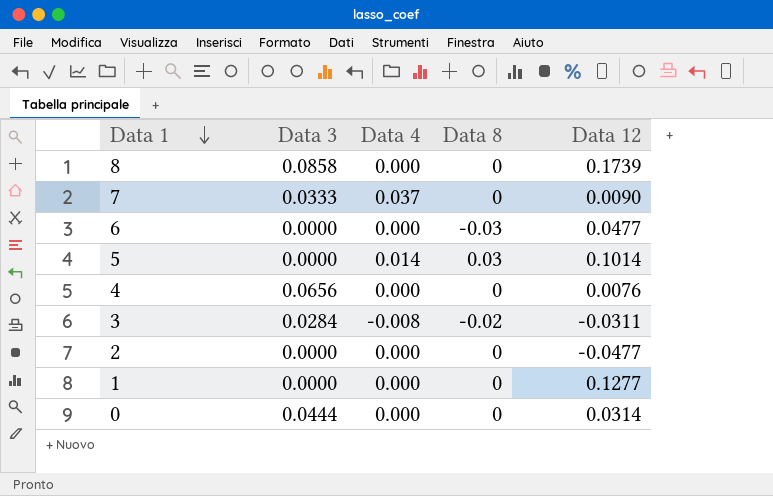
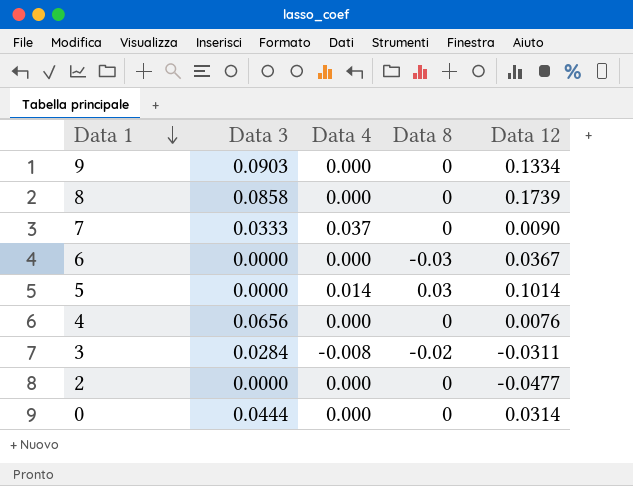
row 1: 0.0000 | 0.000 | 0 | 0.1277 -> none
row 9: none -> 0.0903 | 0.000 | 0 | 0.1334
6 | Data 12: 0.0477 -> 0.0367

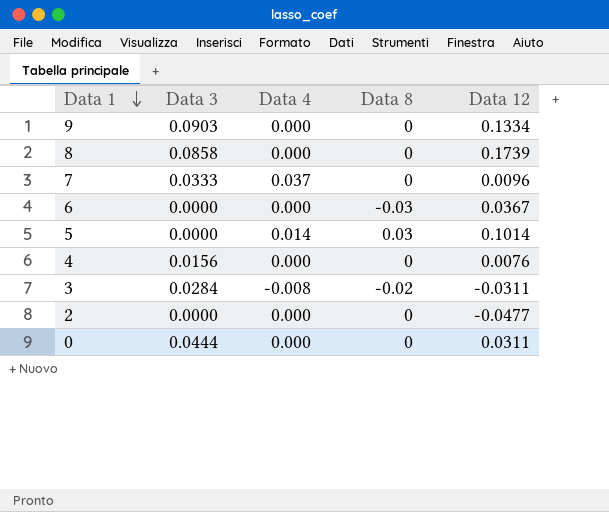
7 | Data 12: 0.0090 -> 0.0096
4 | Data 3: 0.0656 -> 0.0156
0 | Data 12: 0.0314 -> 0.0311

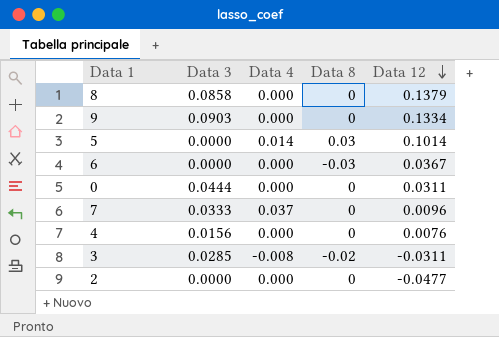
row order: Data 1 descending -> Data 12 descending
8 | Data 12: 0.1739 -> 0.1379
3 | Data 3: 0.0284 -> 0.0285

